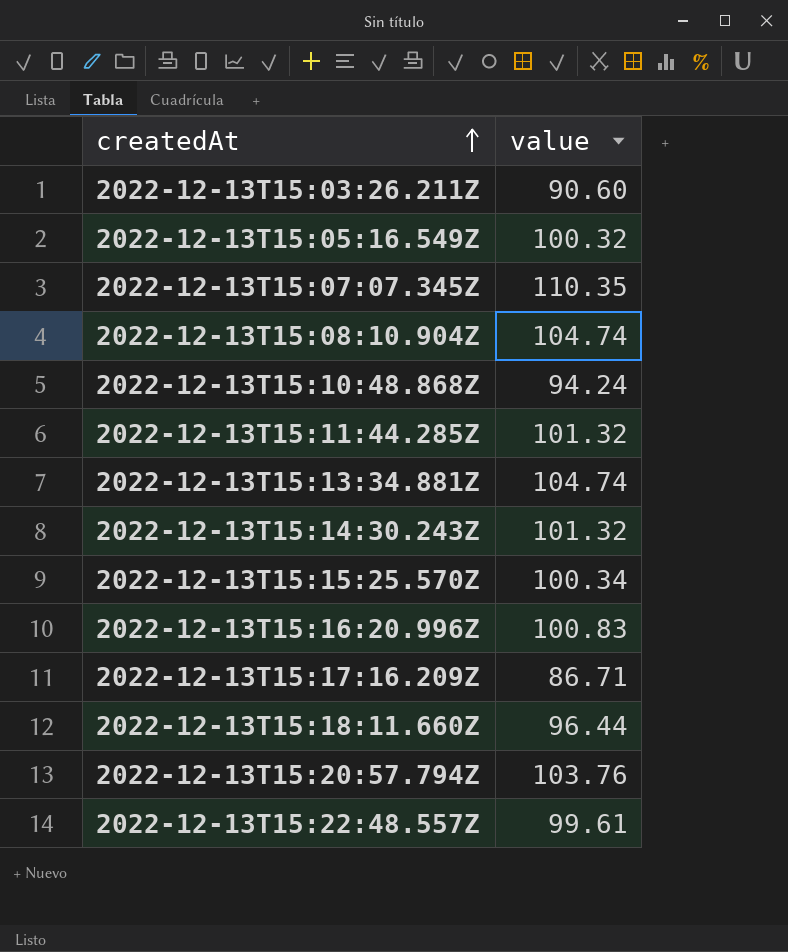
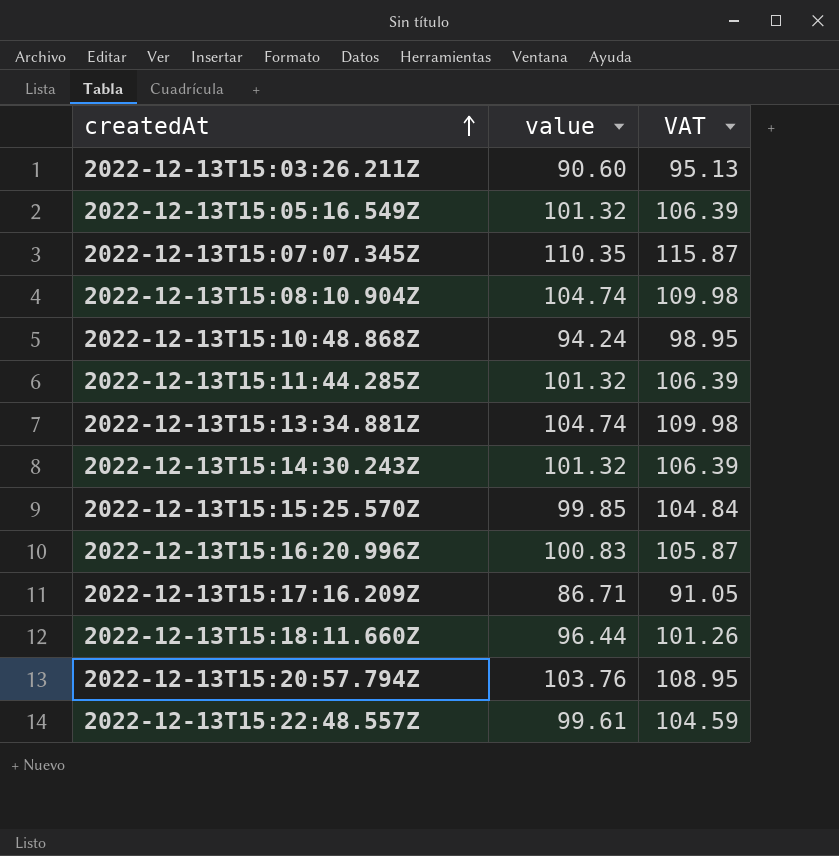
column VAT | formula: none -> [value] * 1.05
2022-12-13T15:05:16.549Z | value: 100.32 -> 101.32
2022-12-13T15:15:25.570Z | value: 100.34 -> 99.85

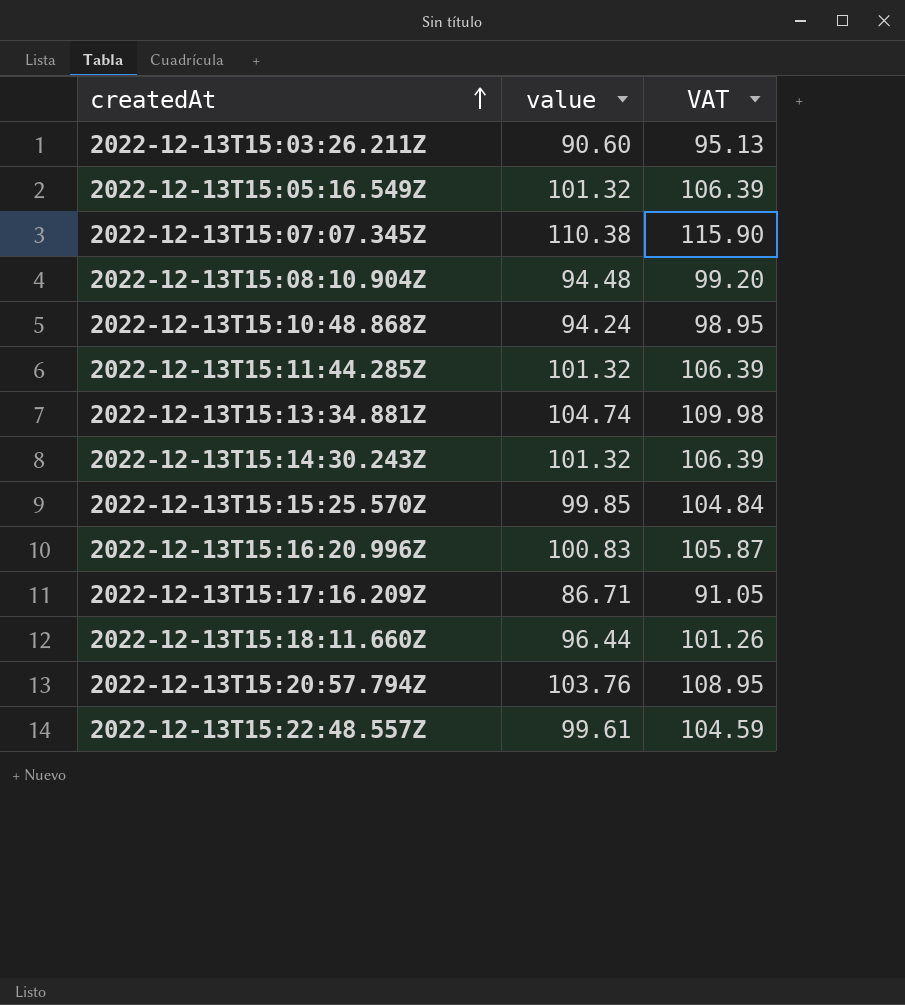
2022-12-13T15:07:07.345Z | value: 110.35 -> 110.38
2022-12-13T15:07:07.345Z | VAT: 115.87 -> 115.90
2022-12-13T15:08:10.904Z | value: 104.74 -> 94.48
2022-12-13T15:08:10.904Z | VAT: 109.98 -> 99.20

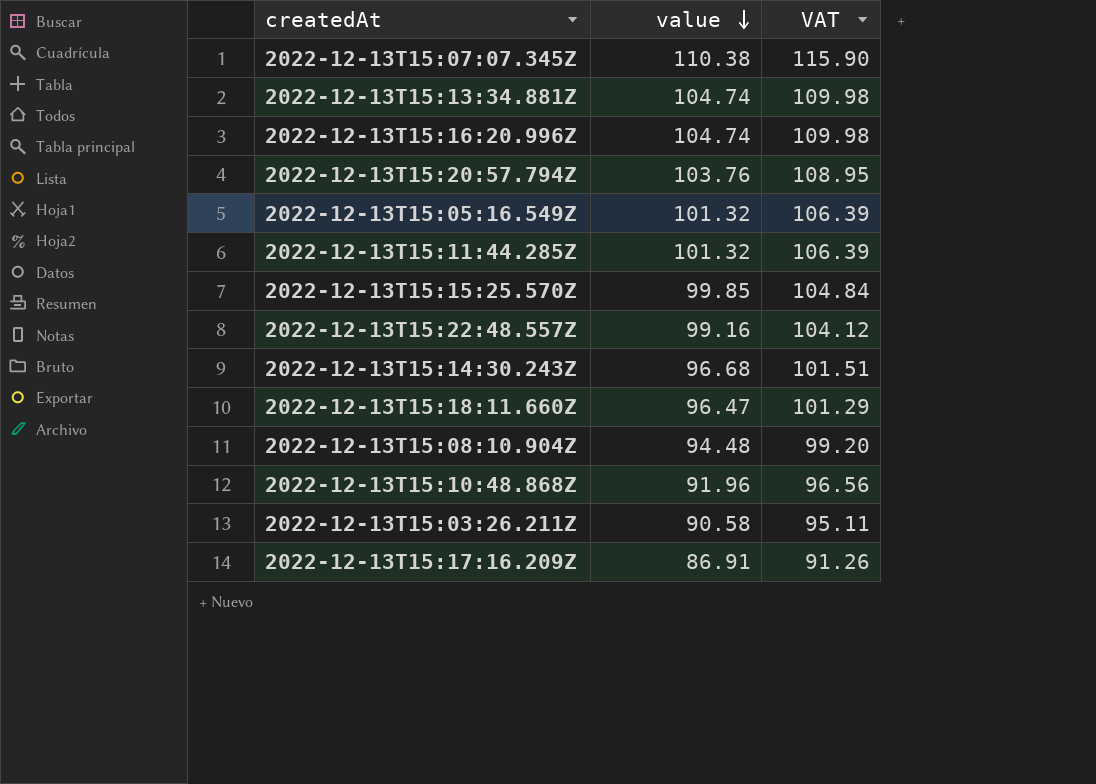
row order: createdAt ascending -> value descending
2022-12-13T15:16:20.996Z | value: 100.83 -> 104.74
2022-12-13T15:16:20.996Z | VAT: 105.87 -> 109.98
2022-12-13T15:22:48.557Z | value: 99.61 -> 99.16
2022-12-13T15:22:48.557Z | VAT: 104.59 -> 104.12
2022-12-13T15:14:30.243Z | value: 101.32 -> 96.68
2022-12-13T15:14:30.243Z | VAT: 106.39 -> 101.51
2022-12-13T15:18:11.660Z | value: 96.44 -> 96.47
2022-12-13T15:18:11.660Z | VAT: 101.26 -> 101.29
2022-12-13T15:10:48.868Z | value: 94.24 -> 91.96
2022-12-13T15:10:48.868Z | VAT: 98.95 -> 96.56
2022-12-13T15:03:26.211Z | value: 90.60 -> 90.58
2022-12-13T15:03:26.211Z | VAT: 95.13 -> 95.11
2022-12-13T15:17:16.209Z | value: 86.71 -> 86.91
2022-12-13T15:17:16.209Z | VAT: 91.05 -> 91.26

